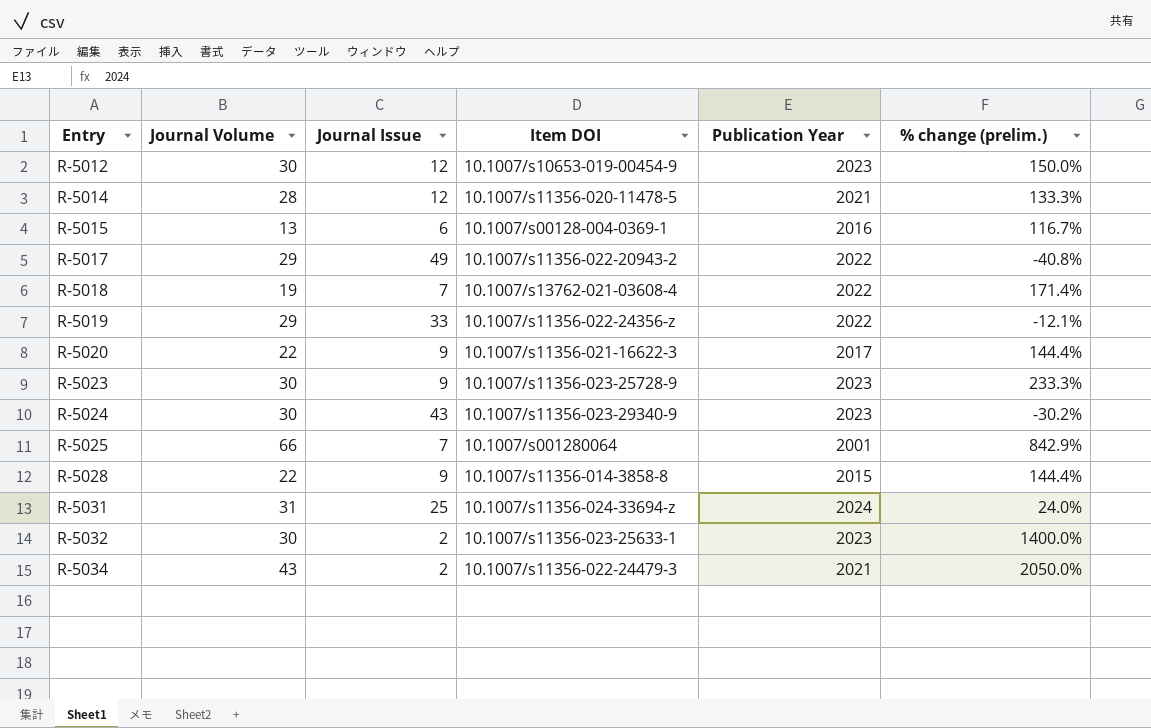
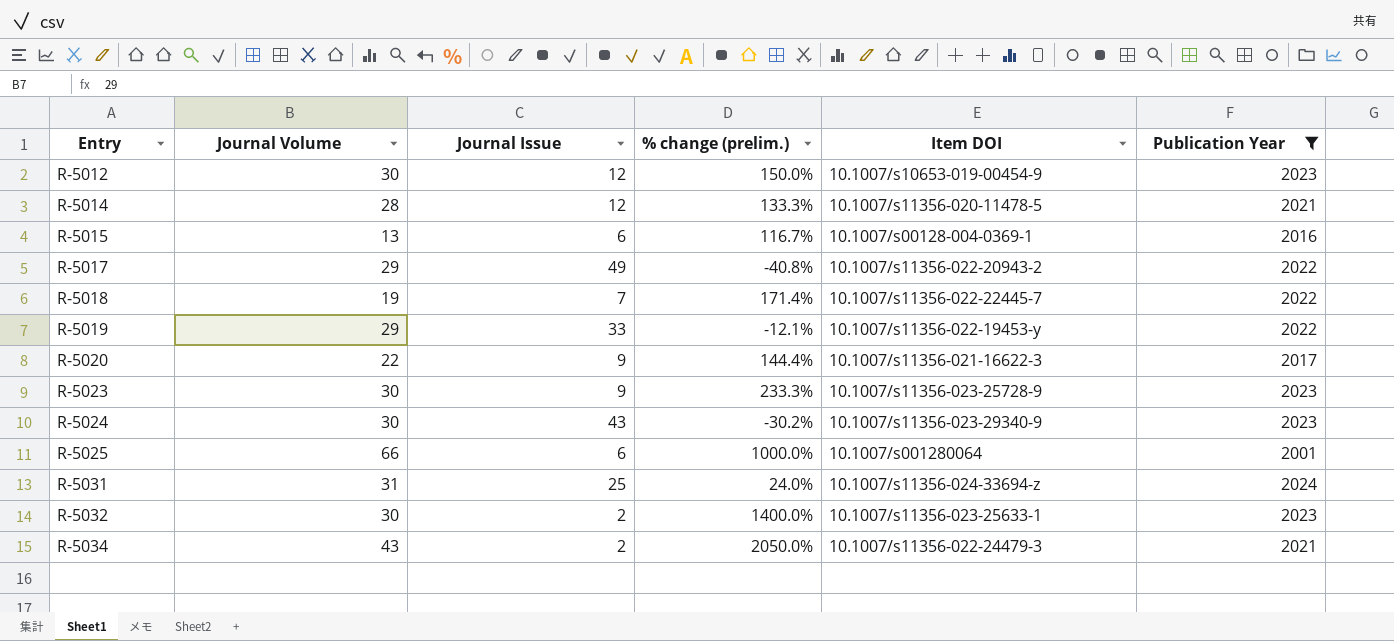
filter: none -> Publication Year != 2015
column % change (prelim.) | position: 6 -> 4
R-5018 | Item DOI: 10.1007/s13762-021-03608-4 -> 10.1007/s11356-022-22445-7
R-5019 | Item DOI: 10.1007/s11356-022-24356-z -> 10.1007/s11356-022-19453-y
R-5025 | Journal Issue: 7 -> 6
R-5025 | % change (prelim.): 842.9% -> 1000.0%

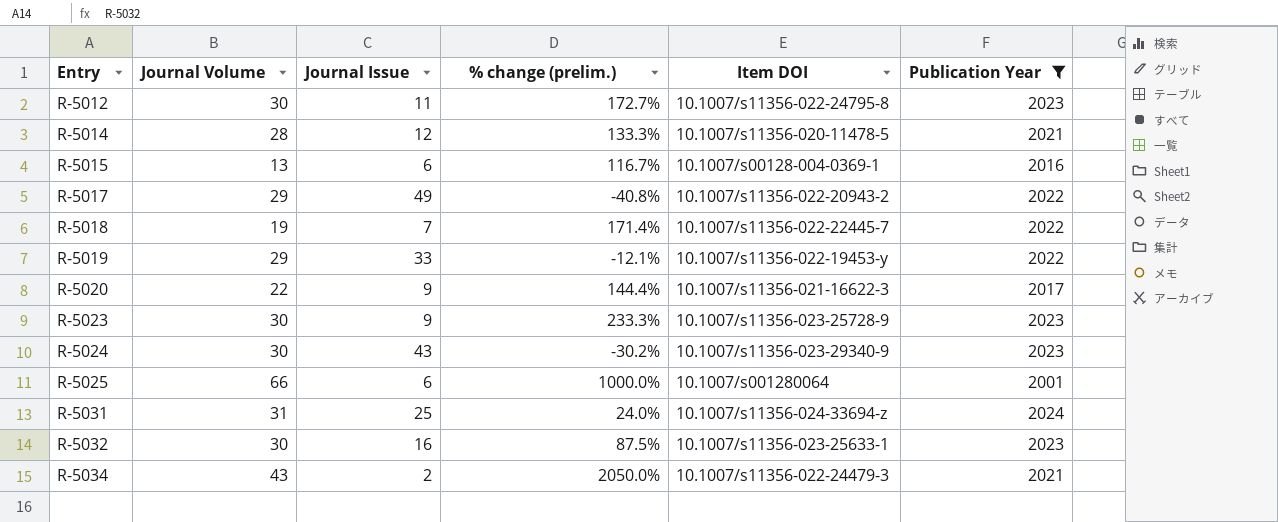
R-5012 | Journal Issue: 12 -> 11
R-5012 | % change (prelim.): 150.0% -> 172.7%
R-5012 | Item DOI: 10.1007/s10653-019-00454-9 -> 10.1007/s11356-022-24795-8
R-5032 | Journal Issue: 2 -> 16
R-5032 | % change (prelim.): 1400.0% -> 87.5%

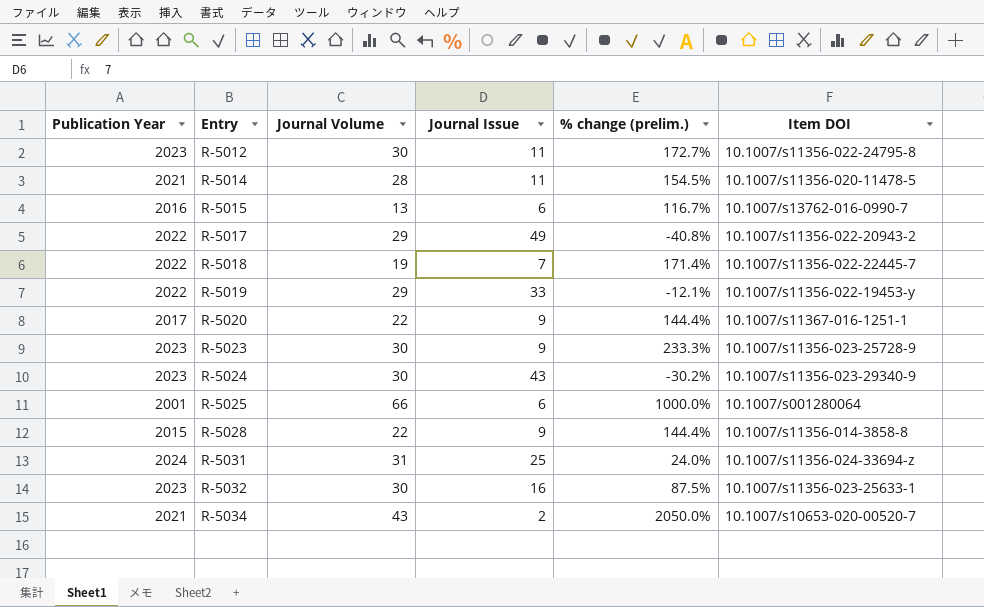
filter: Publication Year != 2015 -> none
column Publication Year | position: 6 -> 1
R-5014 | Journal Issue: 12 -> 11
R-5014 | % change (prelim.): 133.3% -> 154.5%
R-5015 | Item DOI: 10.1007/s00128-004-0369-1 -> 10.1007/s13762-016-0990-7
R-5020 | Item DOI: 10.1007/s11356-021-16622-3 -> 10.1007/s11367-016-1251-1
R-5034 | Item DOI: 10.1007/s11356-022-24479-3 -> 10.1007/s10653-020-00520-7

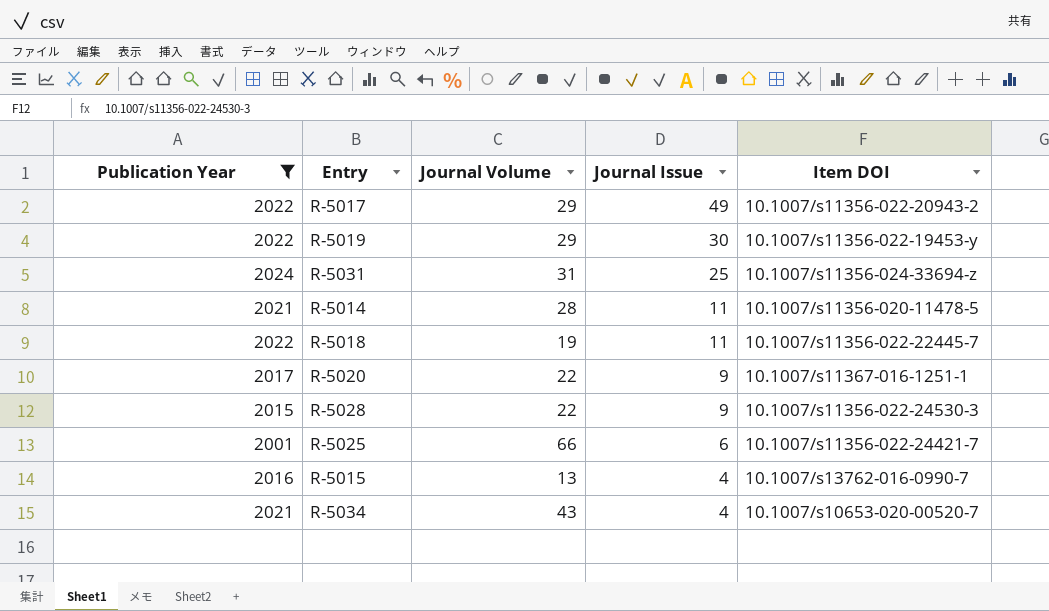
filter: none -> Publication Year != 2023
row order: Entry ascending -> Journal Issue descending
column % change (prelim.) | formula: ([Journal Volume] - [Journal Issue]) / [Journal Issue] -> none
R-5019 | Journal Issue: 33 -> 30
R-5018 | Journal Issue: 7 -> 11
R-5028 | Item DOI: 10.1007/s11356-014-3858-8 -> 10.1007/s11356-022-24530-3
R-5025 | Item DOI: 10.1007/s001280064 -> 10.1007/s11356-022-24421-7
R-5015 | Journal Issue: 6 -> 4
R-5034 | Journal Issue: 2 -> 4

